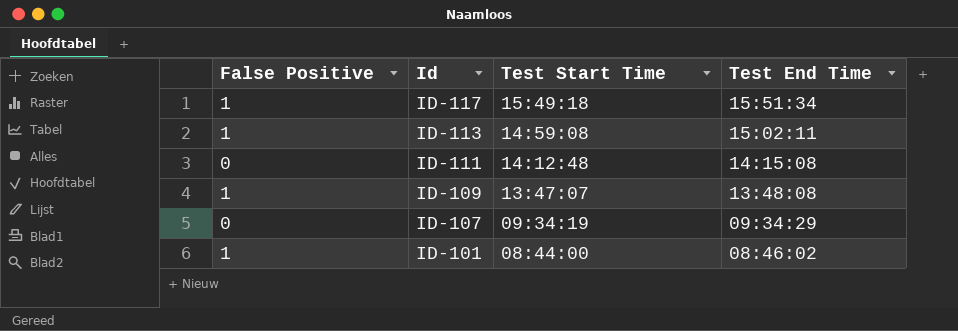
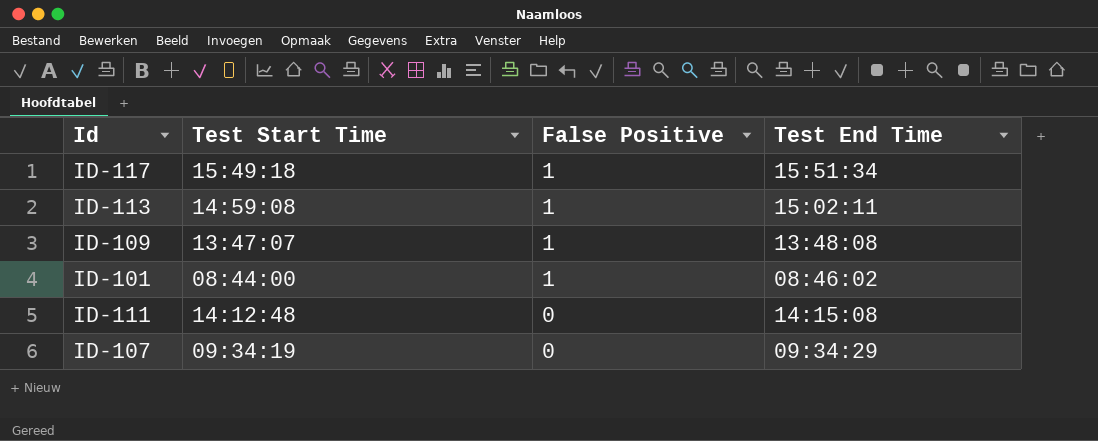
row order: Id descending -> False Positive descending
column False Positive | position: 1 -> 3

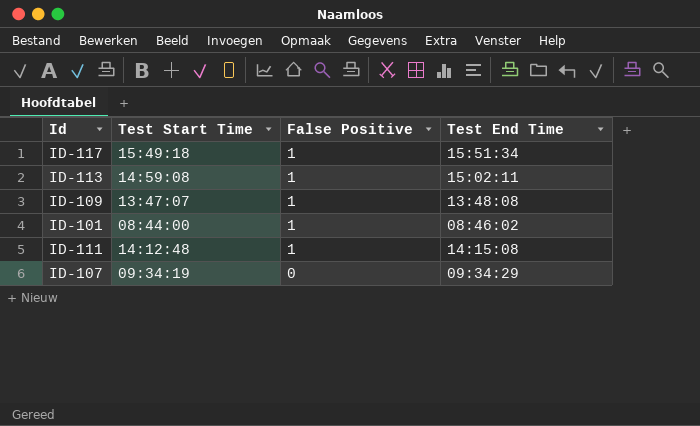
ID-111 | False Positive: 0 -> 1

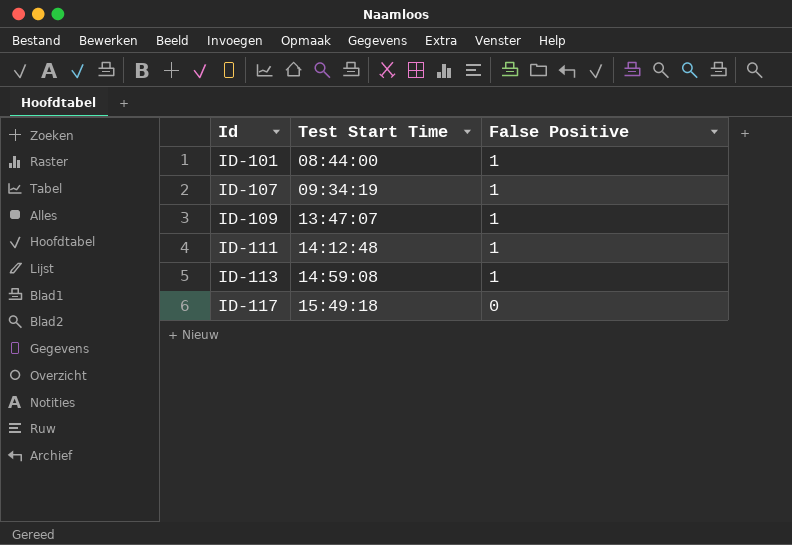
row order: False Positive descending -> Id ascending
column Test End Time | position: 4 -> none
ID-107 | False Positive: 0 -> 1
ID-117 | False Positive: 1 -> 0

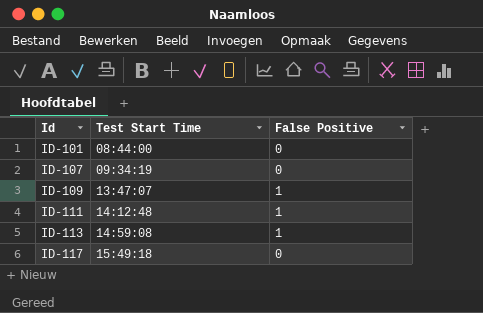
ID-101 | False Positive: 1 -> 0
ID-107 | False Positive: 1 -> 0

